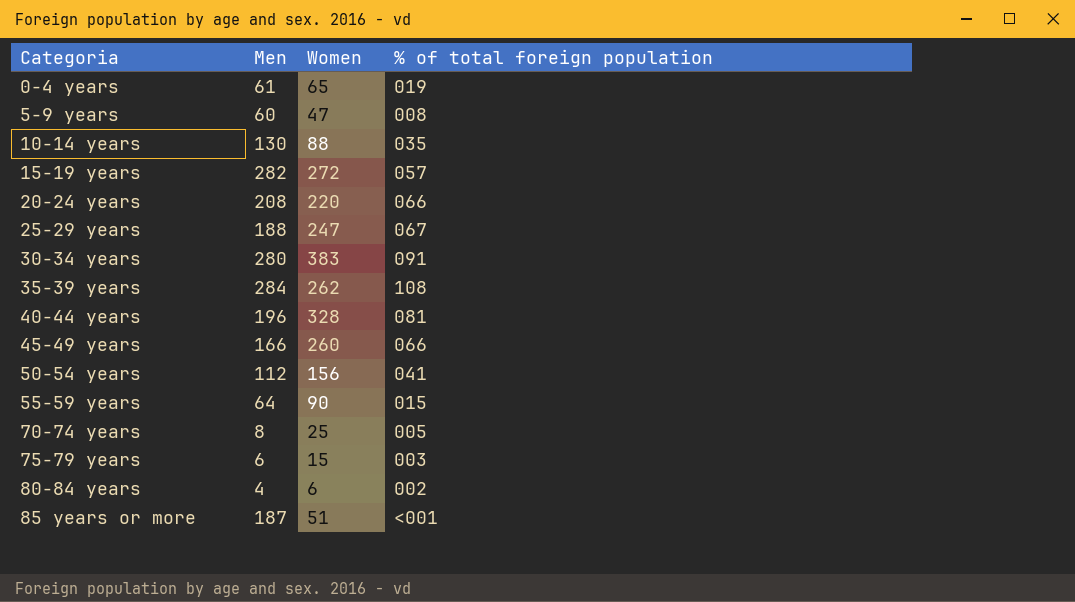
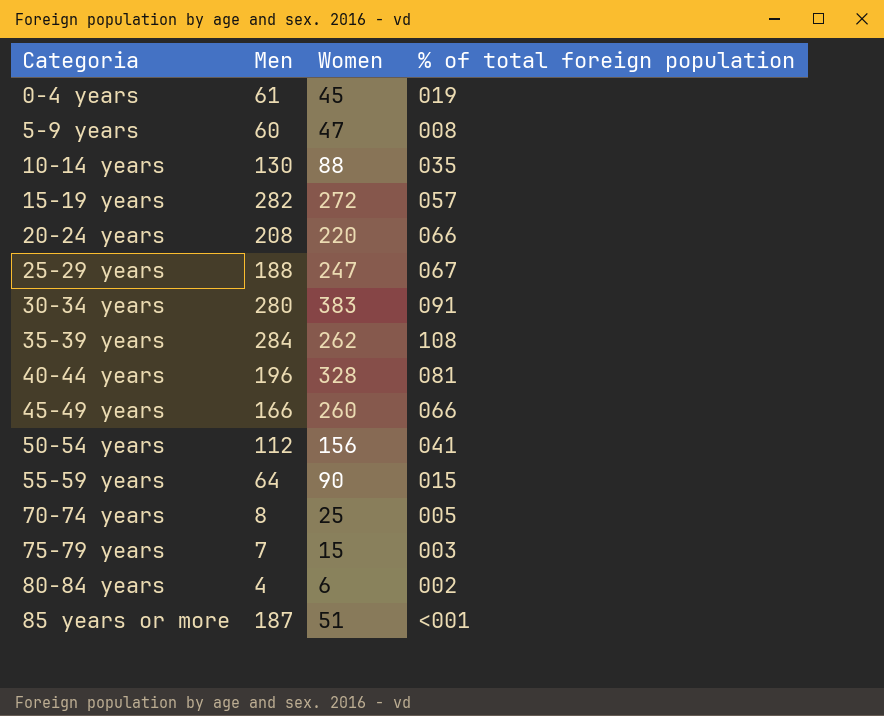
0-4 years | Women: 65 -> 45
75-79 years | Men: 6 -> 7

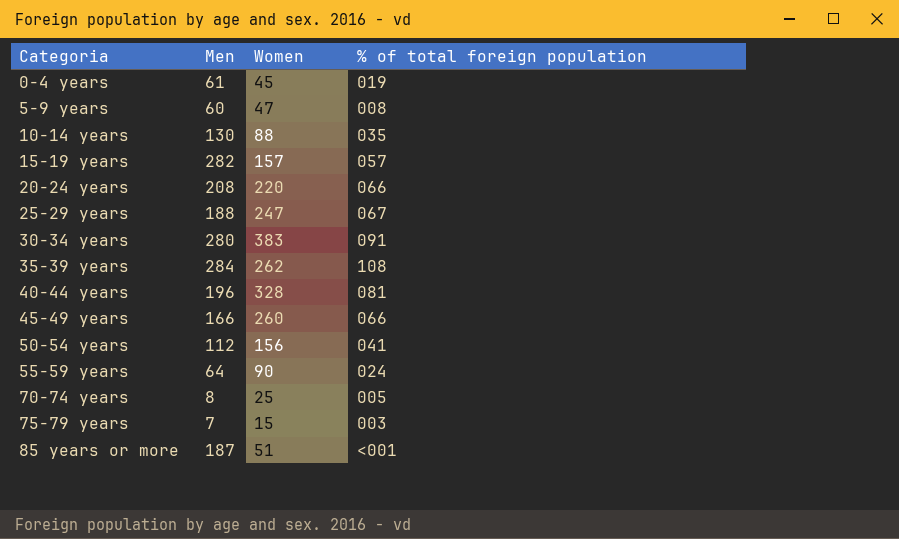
row 80-84 years: 4 | 6 | 002 -> none
15-19 years | Women: 272 -> 157
55-59 years | % of total foreign population: 015 -> 024

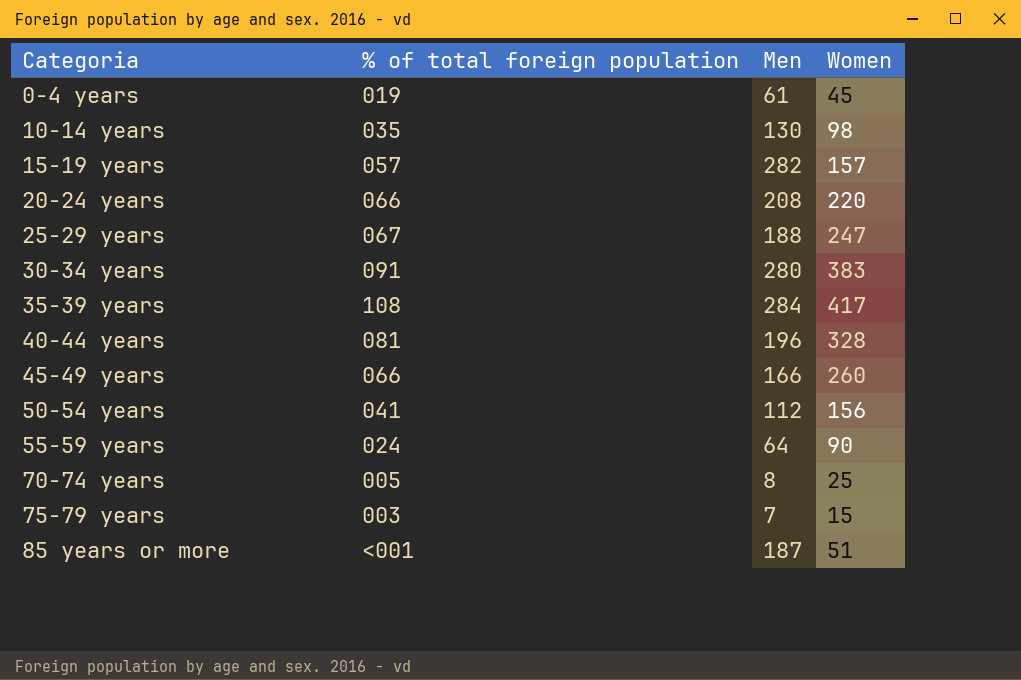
column % of total foreign population | position: 4 -> 2
row 5-9 years: 60 | 47 | 008 -> none
10-14 years | Women: 88 -> 98
35-39 years | Women: 262 -> 417

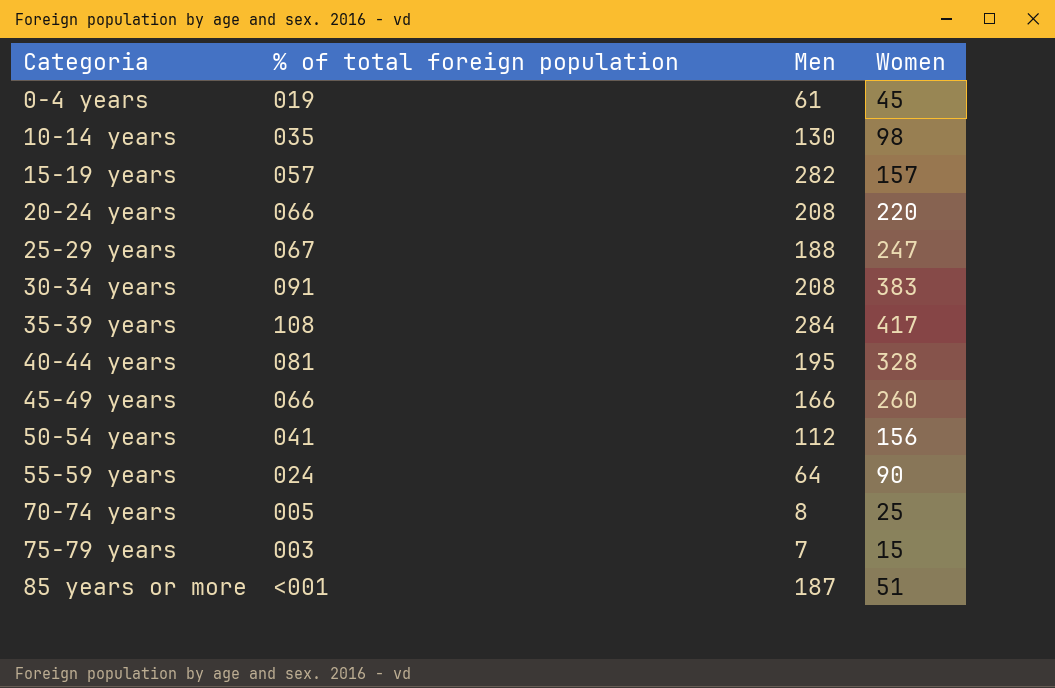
30-34 years | Men: 280 -> 208
40-44 years | Men: 196 -> 195

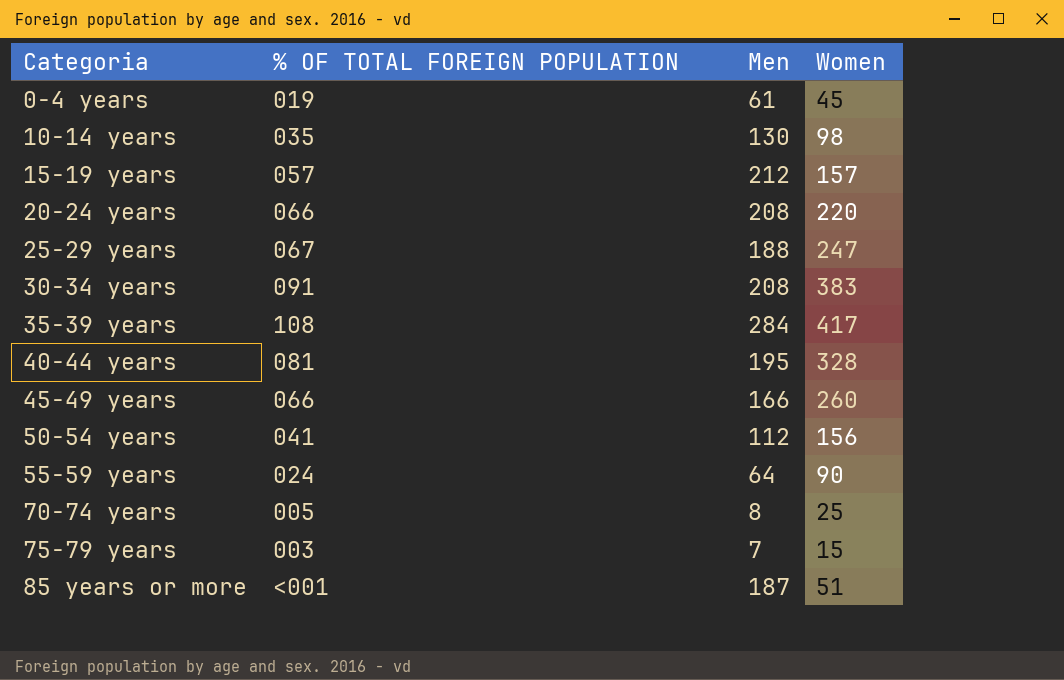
column name: % of total foreign population -> % OF TOTAL FOREIGN POPULATION
15-19 years | Men: 282 -> 212

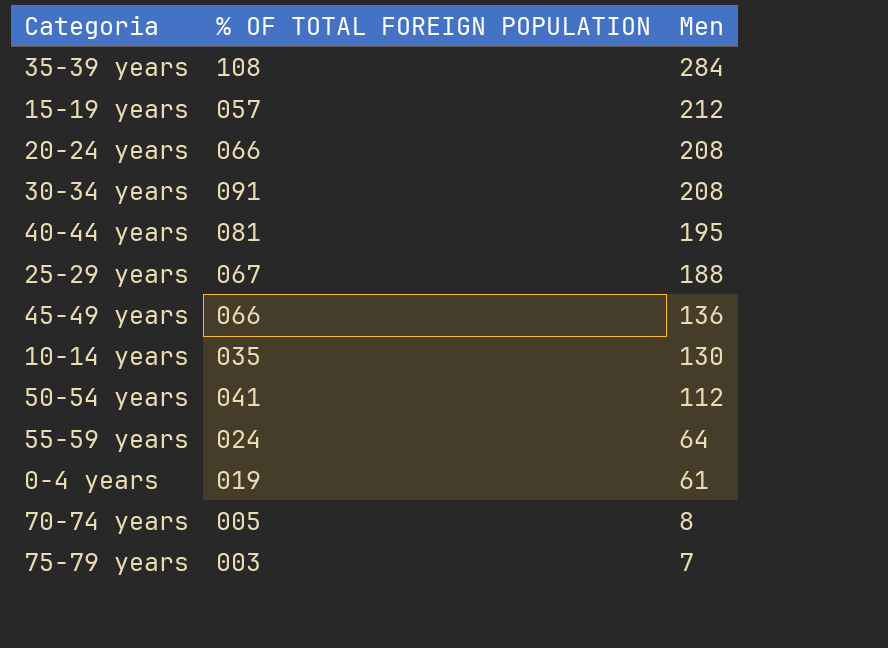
row order: Categoria ascending -> Men descending
column Women | position: 4 -> none
row 85 years or more: <001 | 187 | 51 -> none
45-49 years | Men: 166 -> 136

